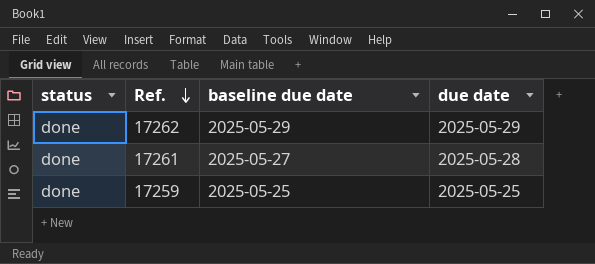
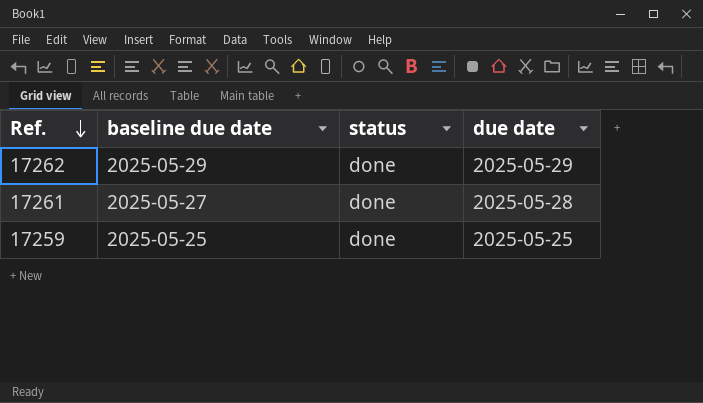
column status | position: 1 -> 3

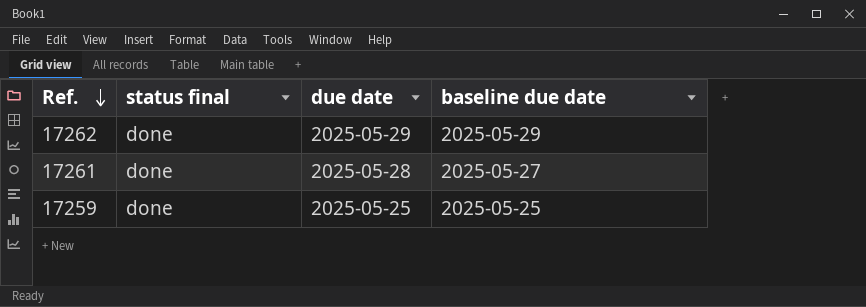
column name: status -> status final
column baseline due date | position: 2 -> 4

